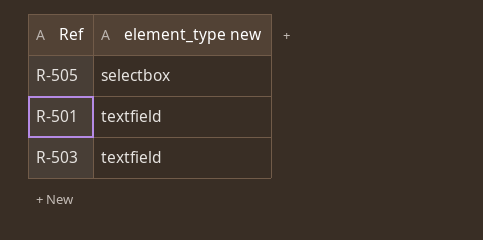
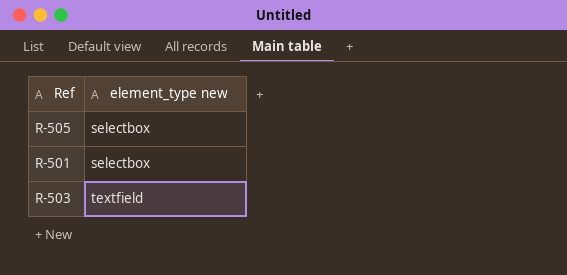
R-501 | element_type new: textfield -> selectbox

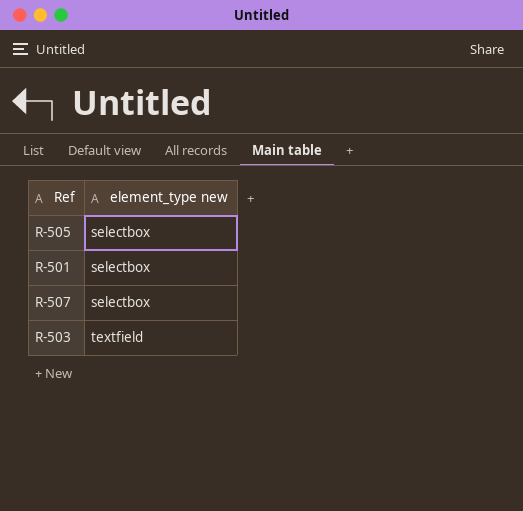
row R-507: none -> selectbox

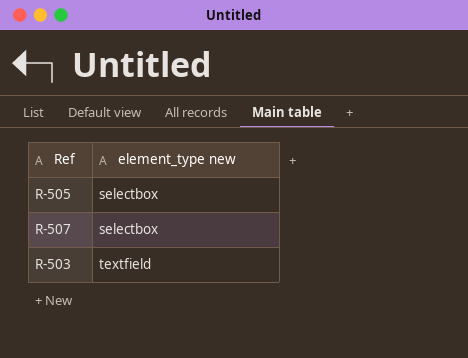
row R-501: selectbox -> none

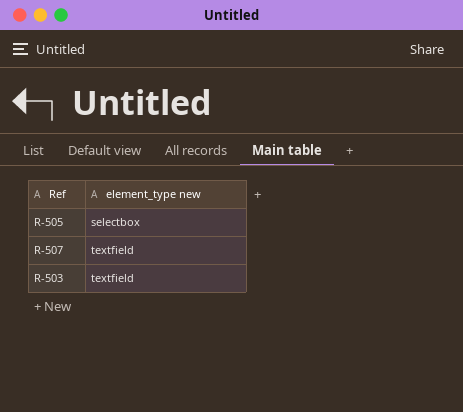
R-507 | element_type new: selectbox -> textfield

